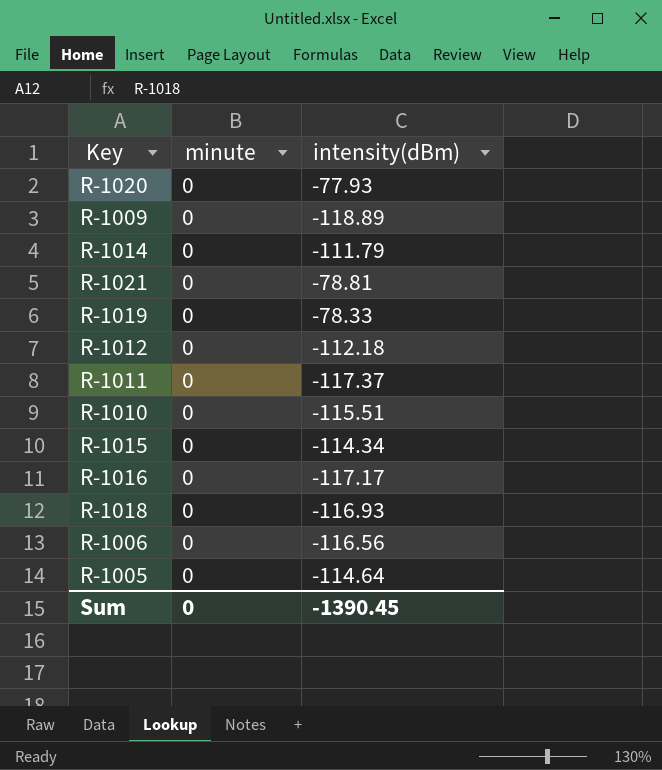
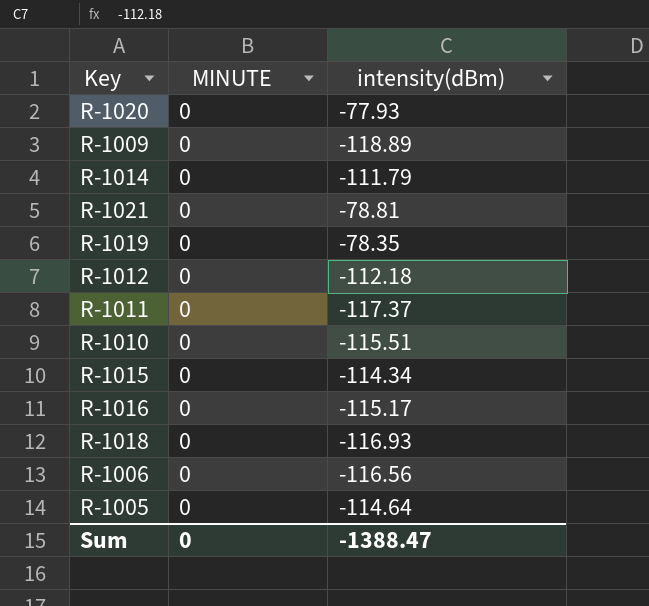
column name: minute -> MINUTE
R-1019 | intensity(dBm): -78.33 -> -78.35
R-1016 | intensity(dBm): -117.17 -> -115.17
Sum | intensity(dBm): -1390.45 -> -1388.47

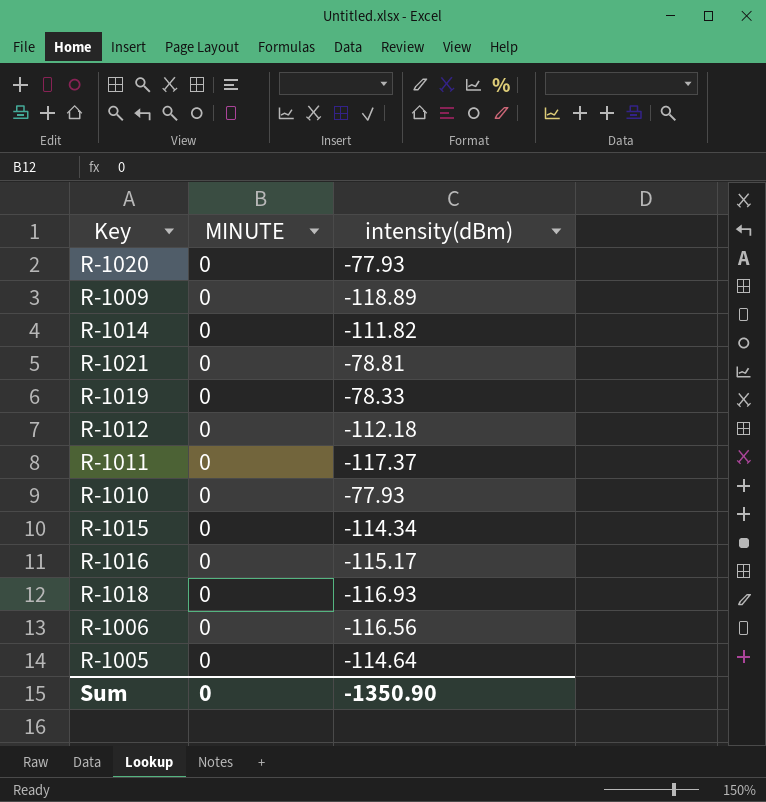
R-1014 | intensity(dBm): -111.79 -> -111.82
R-1019 | intensity(dBm): -78.35 -> -78.33
R-1010 | intensity(dBm): -115.51 -> -77.93
Sum | intensity(dBm): -1388.47 -> -1350.90

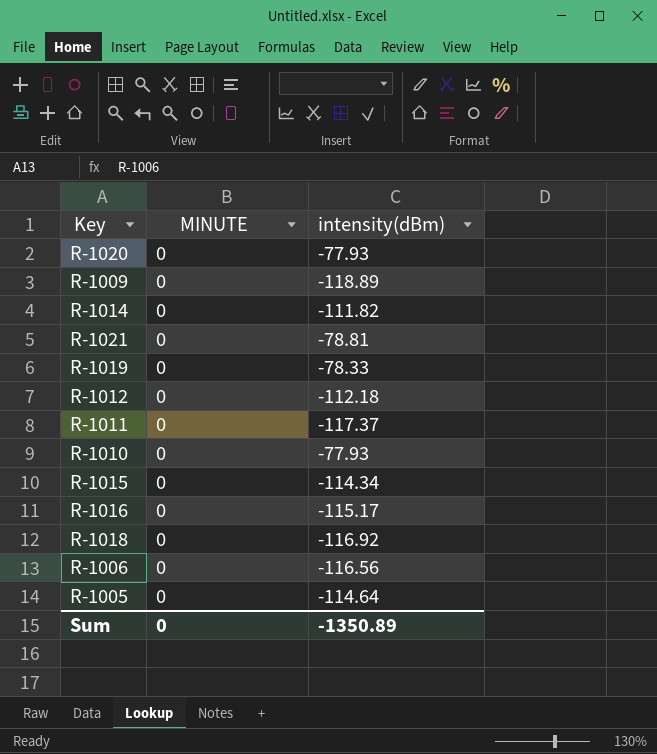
R-1018 | intensity(dBm): -116.93 -> -116.92
Sum | intensity(dBm): -1350.90 -> -1350.89

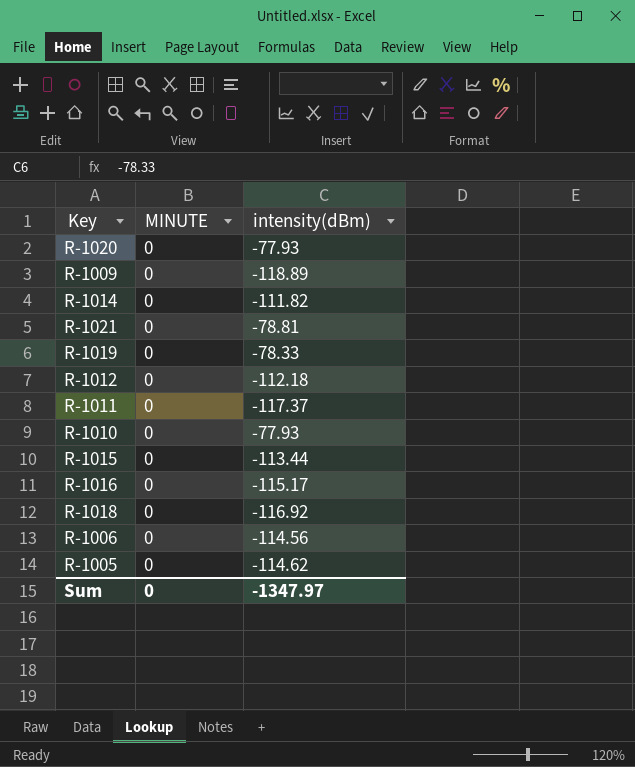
R-1015 | intensity(dBm): -114.34 -> -113.44
R-1006 | intensity(dBm): -116.56 -> -114.56
R-1005 | intensity(dBm): -114.64 -> -114.62
Sum | intensity(dBm): -1350.89 -> -1347.97

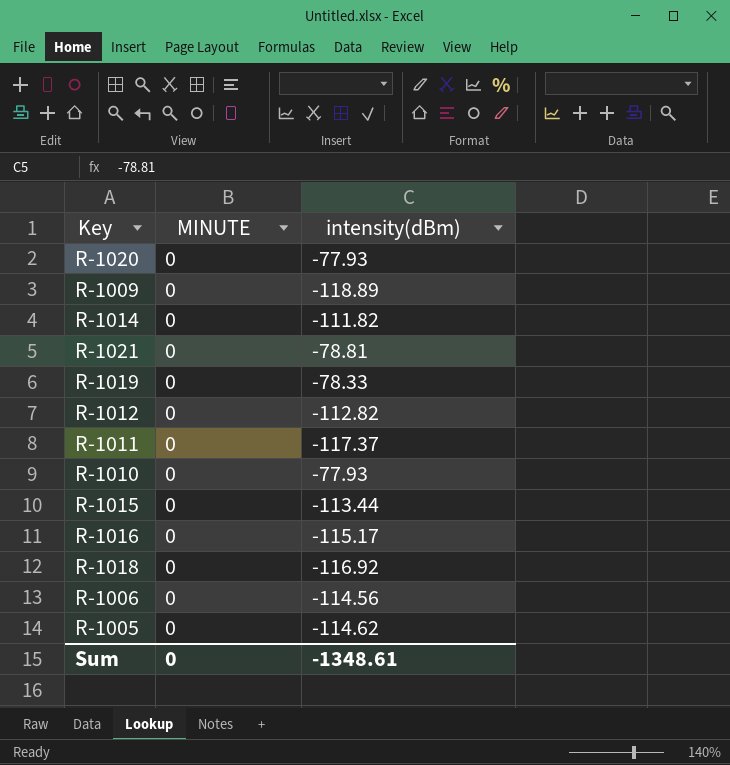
R-1012 | intensity(dBm): -112.18 -> -112.82
Sum | intensity(dBm): -1347.97 -> -1348.61

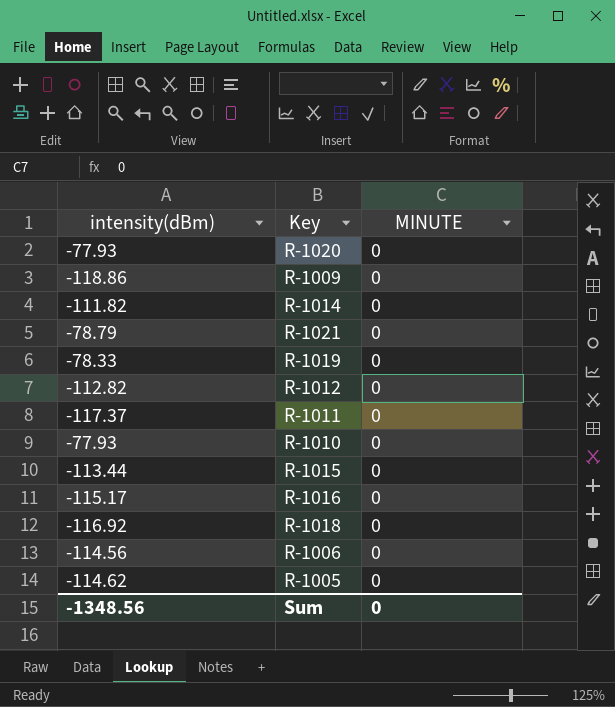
column intensity(dBm) | position: 3 -> 1
R-1009 | intensity(dBm): -118.89 -> -118.86
R-1021 | intensity(dBm): -78.81 -> -78.79
Sum | intensity(dBm): -1348.61 -> -1348.56

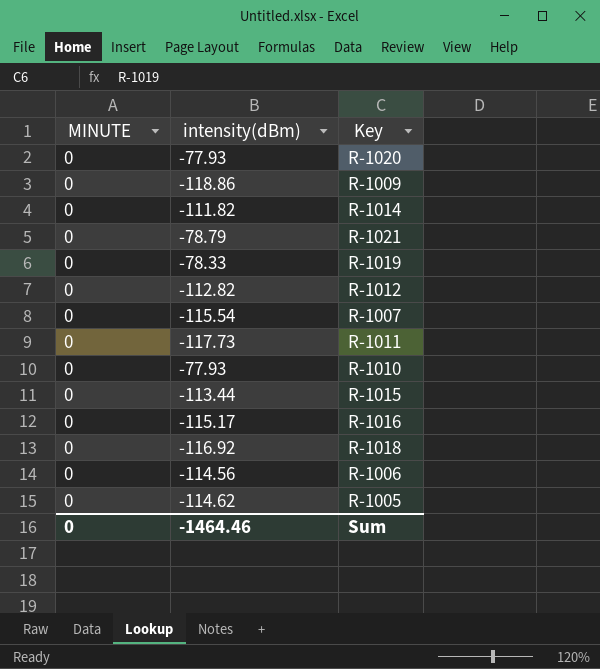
column MINUTE | position: 3 -> 1
row R-1007: none -> 0 | -115.54
R-1011 | intensity(dBm): -117.37 -> -117.73
Sum | intensity(dBm): -1348.56 -> -1464.46

